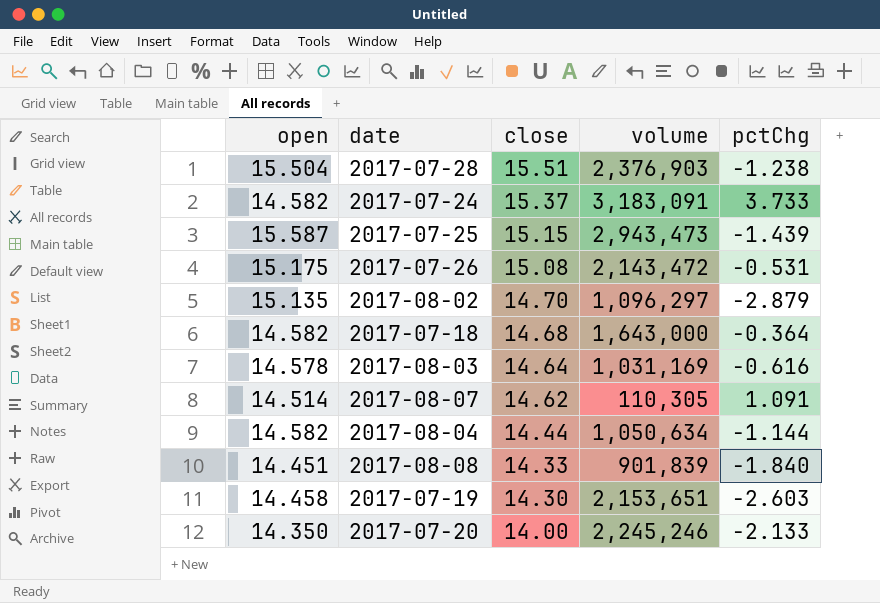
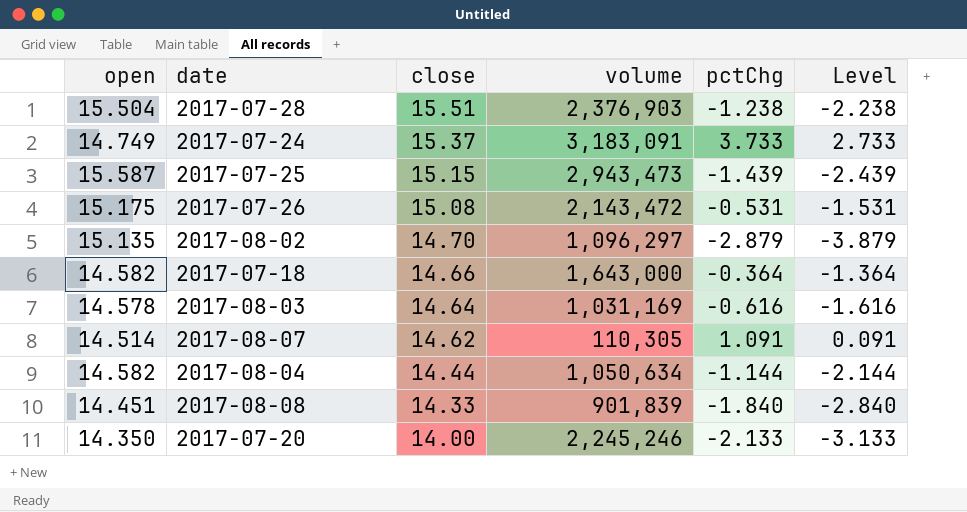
column Level | formula: none -> [pctChg] - 1
row 2017-07-19: 14.458 | 14.30 | 2,153,651 | -2.603 -> none
2017-07-24 | open: 14.582 -> 14.749
2017-07-18 | close: 14.68 -> 14.66

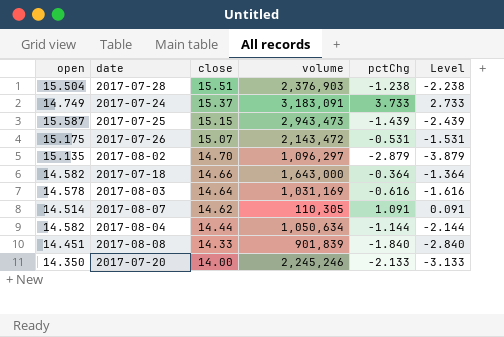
2017-07-26 | close: 15.08 -> 15.07

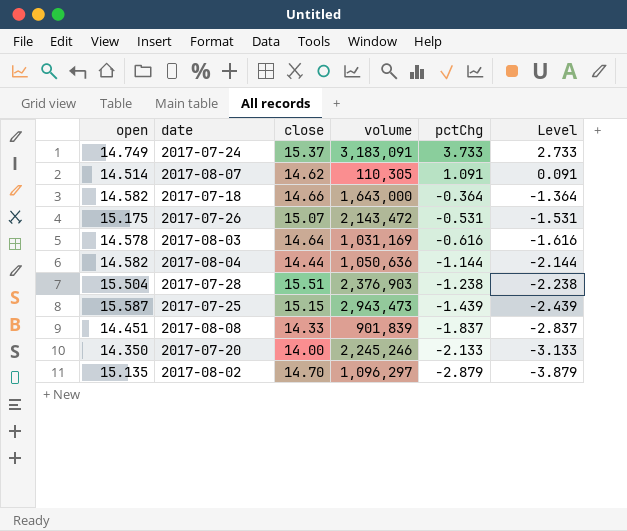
row order: close descending -> pctChg descending
2017-08-04 | volume: 1,050,634 -> 1,050,636
2017-08-08 | pctChg: -1.840 -> -1.837
2017-08-08 | Level: -2.840 -> -2.837

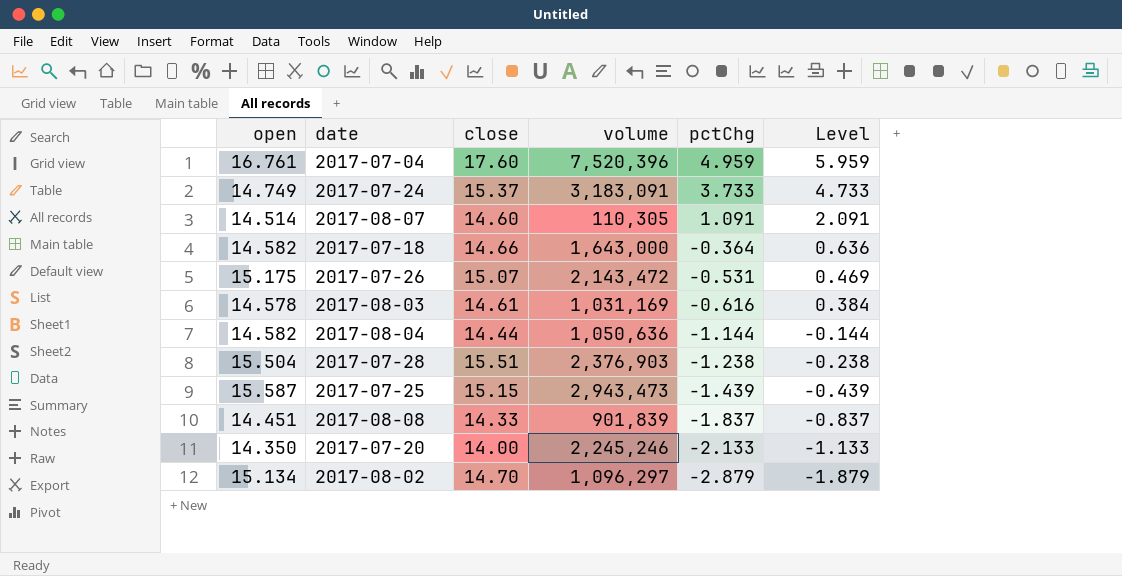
column Level | formula: [pctChg] - 1 -> [pctChg] + 1
row 2017-07-04: none -> 16.761 | 17.60 | 7,520,396 | 4.959 | 5.959
2017-08-07 | close: 14.62 -> 14.60
2017-08-03 | close: 14.64 -> 14.61
2017-08-02 | open: 15.135 -> 15.134

